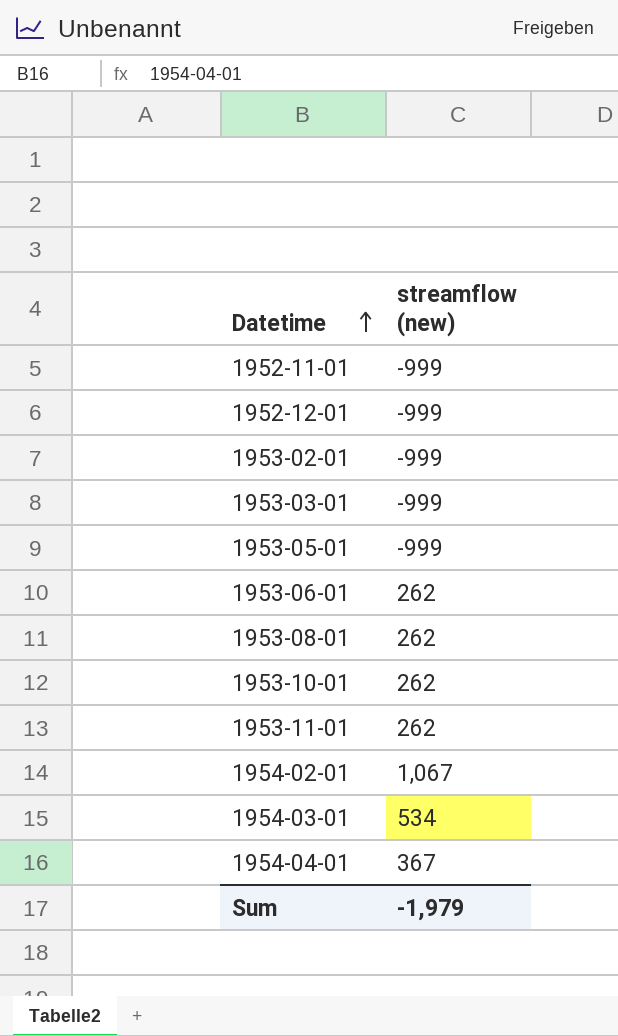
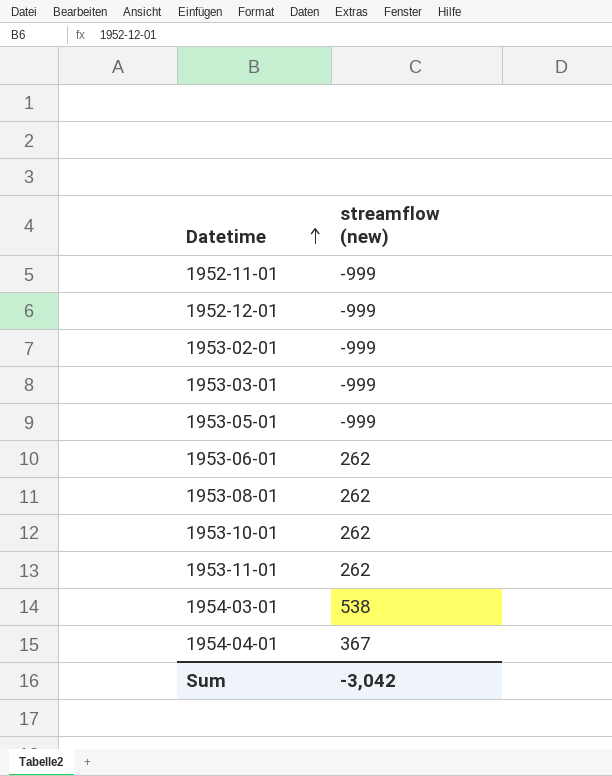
row 1954-02-01: 1,067 -> none
1954-03-01 | streamflow (new): 534 -> 538
Sum | streamflow (new): -1,979 -> -3,042

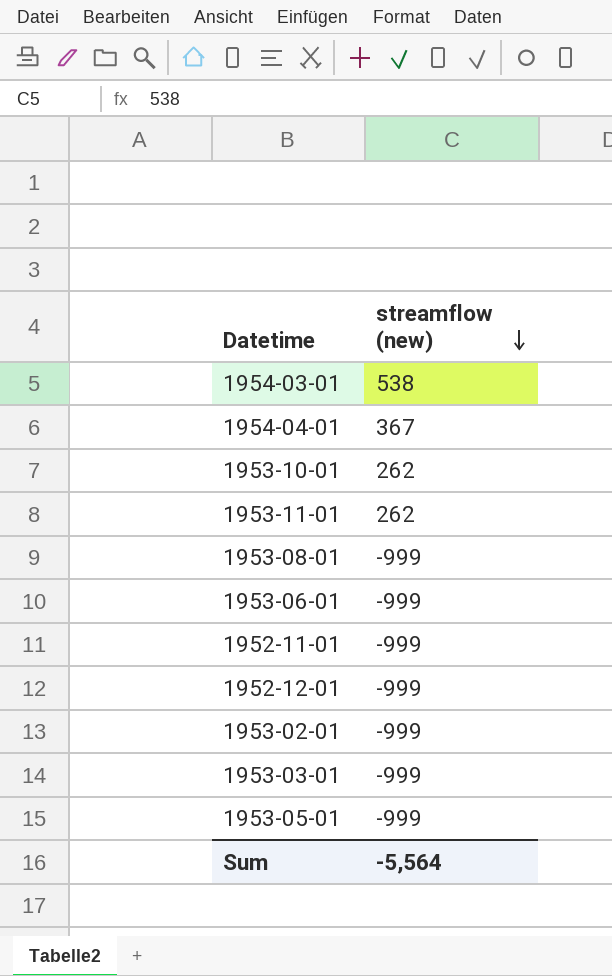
row order: Datetime ascending -> streamflow (new) descending
1953-08-01 | streamflow (new): 262 -> -999
1953-06-01 | streamflow (new): 262 -> -999
Sum | streamflow (new): -3,042 -> -5,564

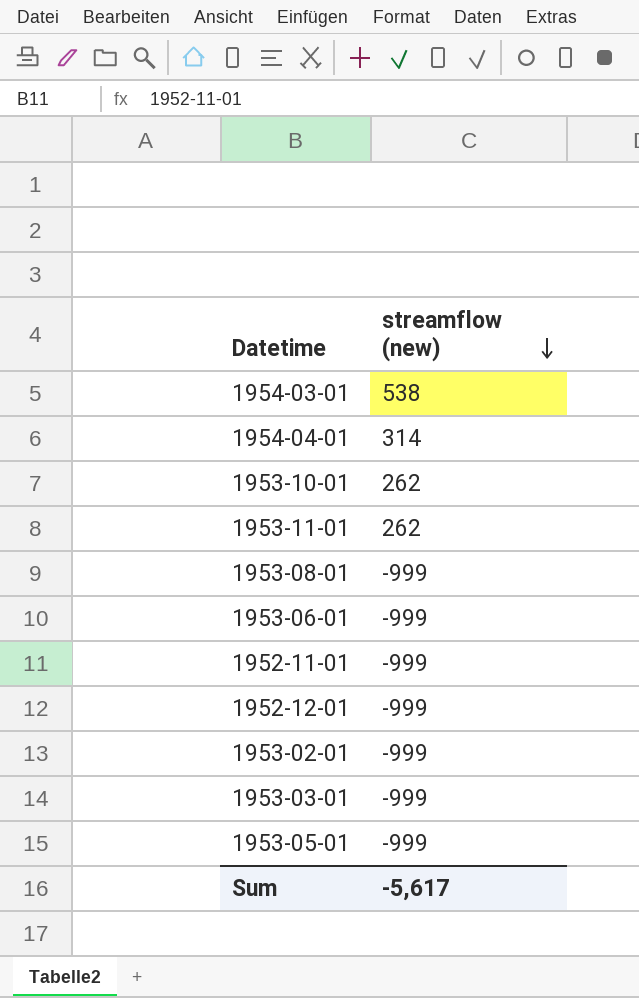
1954-04-01 | streamflow (new): 367 -> 314
Sum | streamflow (new): -5,564 -> -5,617

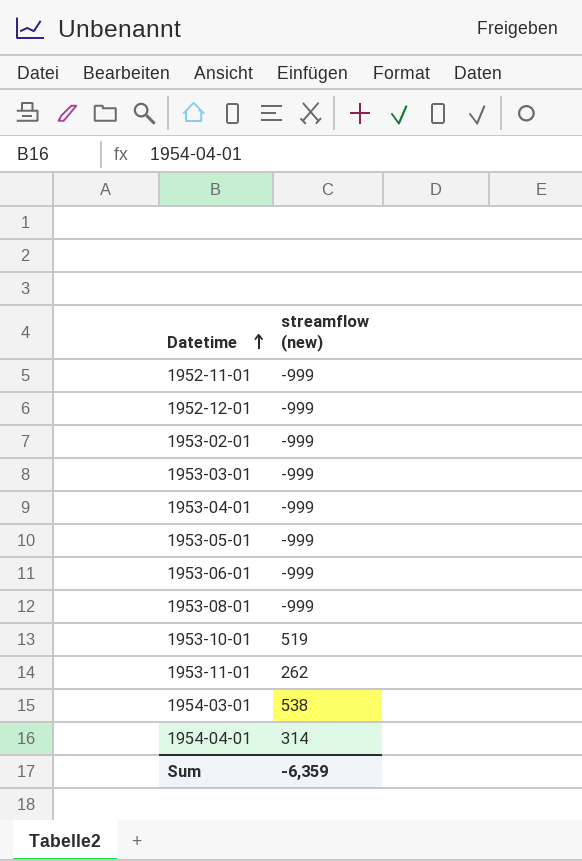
row order: streamflow (new) descending -> Datetime ascending
row 1953-04-01: none -> -999
1953-10-01 | streamflow (new): 262 -> 519
Sum | streamflow (new): -5,617 -> -6,359

